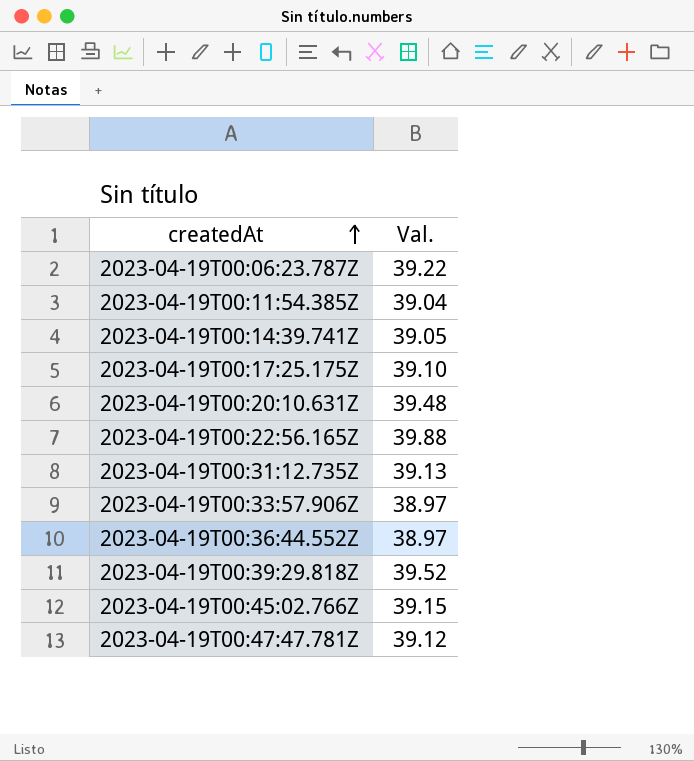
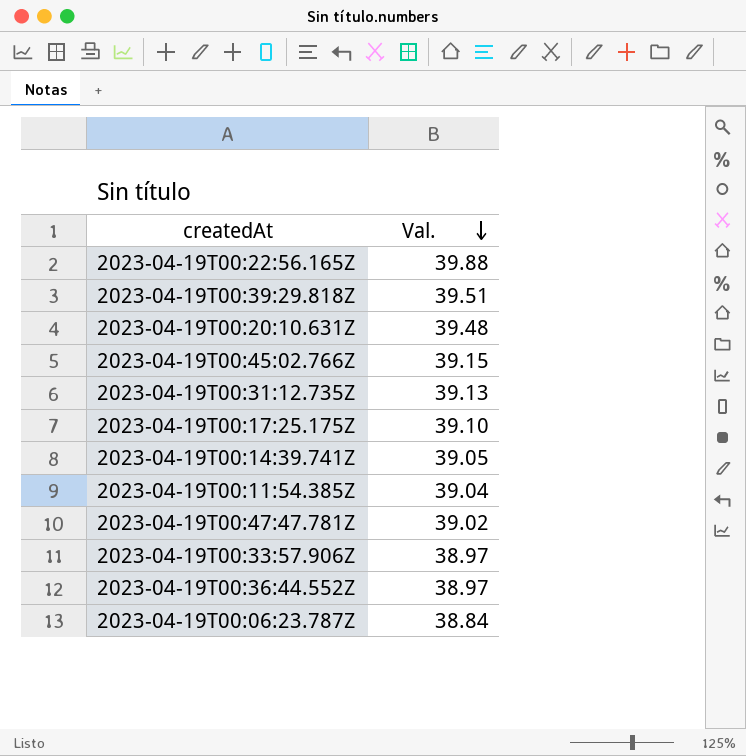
row order: createdAt ascending -> Val. descending
2023-04-19T00:39:29.818Z | Val.: 39.52 -> 39.51
2023-04-19T00:47:47.781Z | Val.: 39.12 -> 39.02
2023-04-19T00:06:23.787Z | Val.: 39.22 -> 38.84

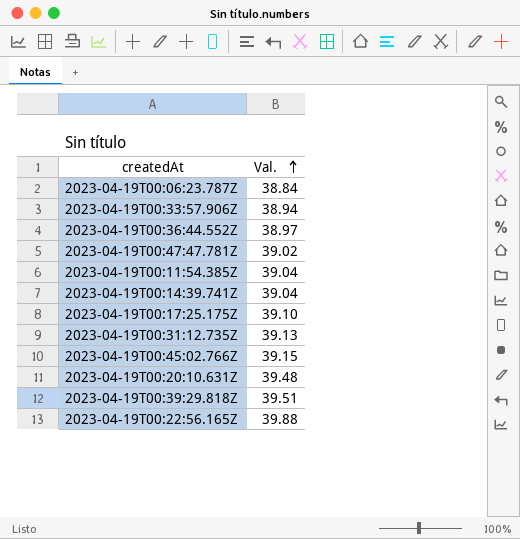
row order: Val. descending -> Val. ascending
2023-04-19T00:33:57.906Z | Val.: 38.97 -> 38.94
2023-04-19T00:14:39.741Z | Val.: 39.05 -> 39.04

